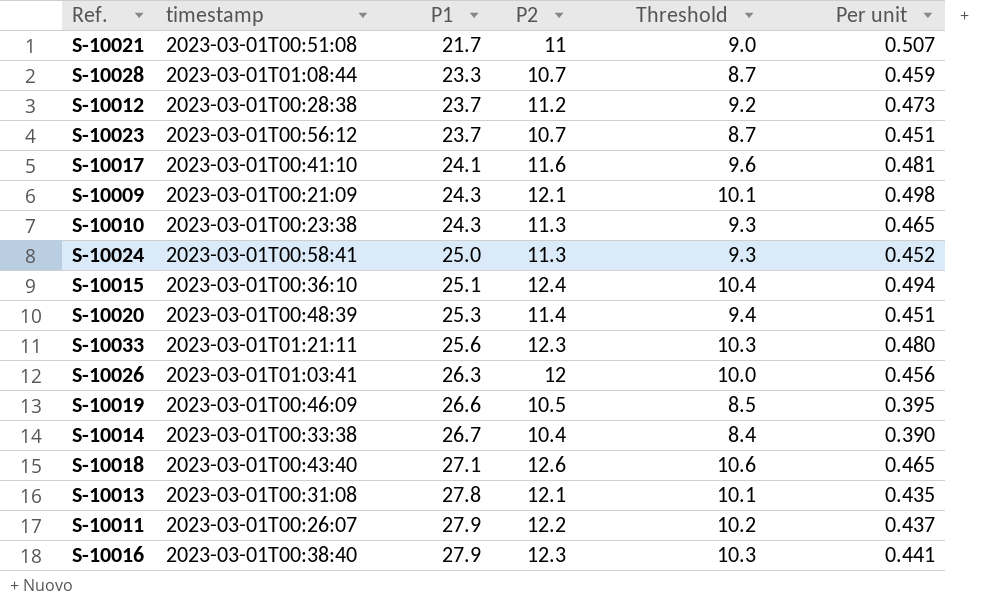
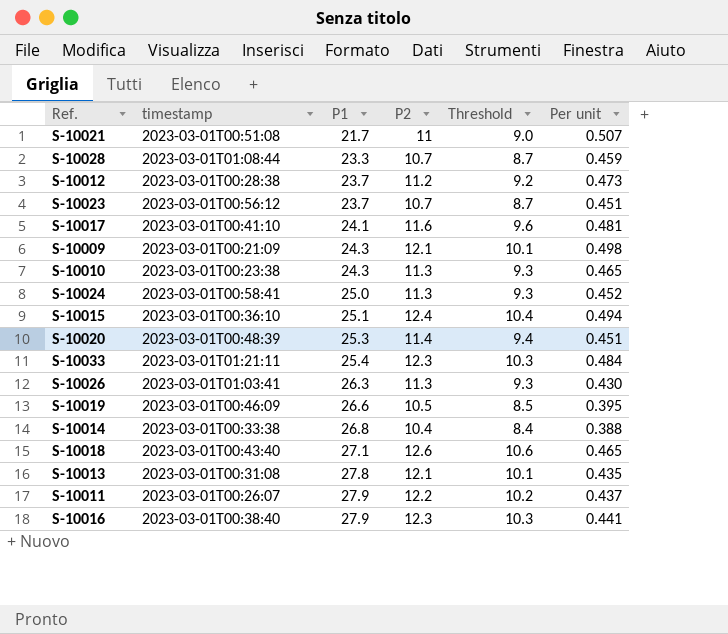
S-10033 | P1: 25.6 -> 25.4
S-10033 | Per unit: 0.480 -> 0.484
S-10026 | P2: 12 -> 11.3
S-10026 | Threshold: 10.0 -> 9.3
S-10026 | Per unit: 0.456 -> 0.430
S-10014 | P1: 26.7 -> 26.8
S-10014 | Per unit: 0.390 -> 0.388

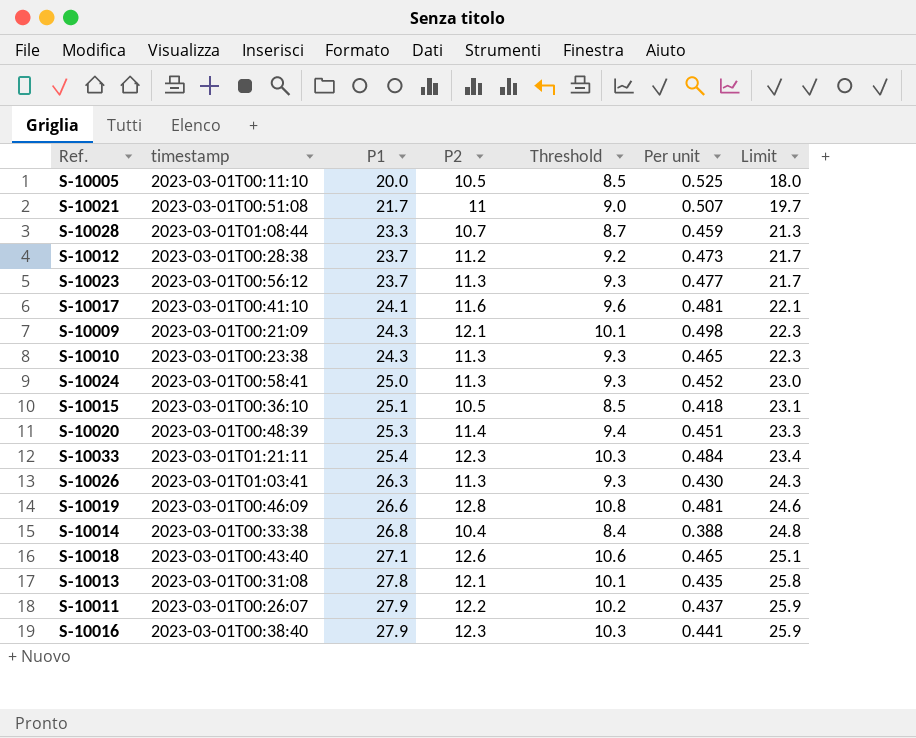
column Limit | formula: none -> [P1] - 2
row S-10005: none -> 2023-03-01T00:11:10 | 20.0 | 10.5 | 8.5 | 0.525 | 18.0
S-10023 | P2: 10.7 -> 11.3
S-10023 | Threshold: 8.7 -> 9.3
S-10023 | Per unit: 0.451 -> 0.477
S-10015 | P2: 12.4 -> 10.5
S-10015 | Threshold: 10.4 -> 8.5
S-10015 | Per unit: 0.494 -> 0.418
S-10019 | P2: 10.5 -> 12.8
S-10019 | Threshold: 8.5 -> 10.8
S-10019 | Per unit: 0.395 -> 0.481

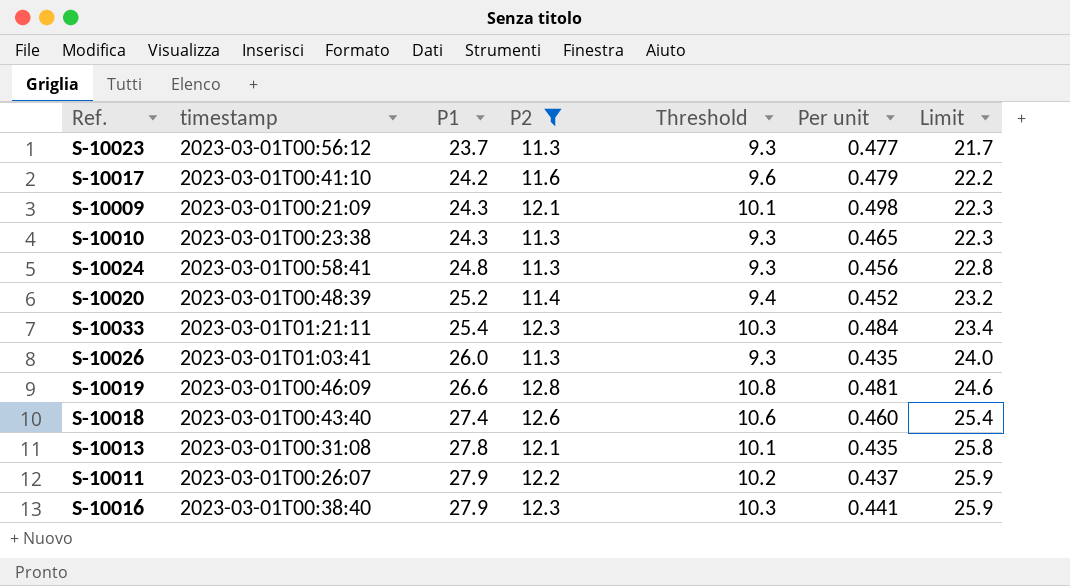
filter: none -> P2 >= 11.3
S-10017 | P1: 24.1 -> 24.2
S-10017 | Per unit: 0.481 -> 0.479
S-10017 | Limit: 22.1 -> 22.2
S-10024 | P1: 25.0 -> 24.8
S-10024 | Per unit: 0.452 -> 0.456
S-10024 | Limit: 23.0 -> 22.8
S-10020 | P1: 25.3 -> 25.2
S-10020 | Per unit: 0.451 -> 0.452
S-10020 | Limit: 23.3 -> 23.2
S-10026 | P1: 26.3 -> 26.0
S-10026 | Per unit: 0.430 -> 0.435
S-10026 | Limit: 24.3 -> 24.0
S-10018 | P1: 27.1 -> 27.4
S-10018 | Per unit: 0.465 -> 0.460
S-10018 | Limit: 25.1 -> 25.4

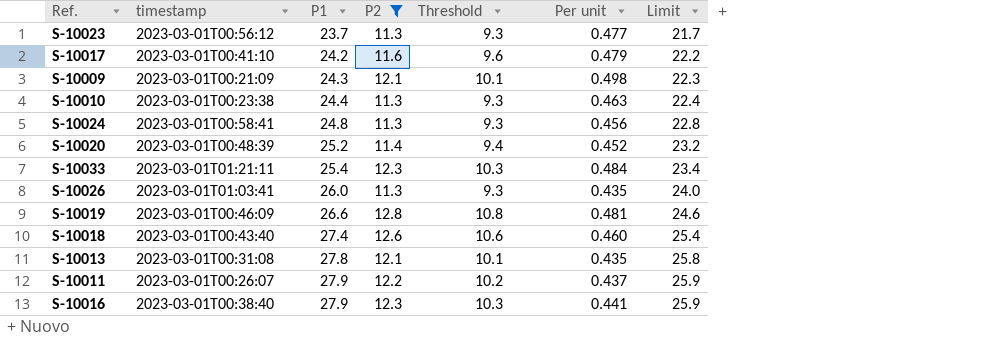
S-10010 | P1: 24.3 -> 24.4
S-10010 | Per unit: 0.465 -> 0.463
S-10010 | Limit: 22.3 -> 22.4

